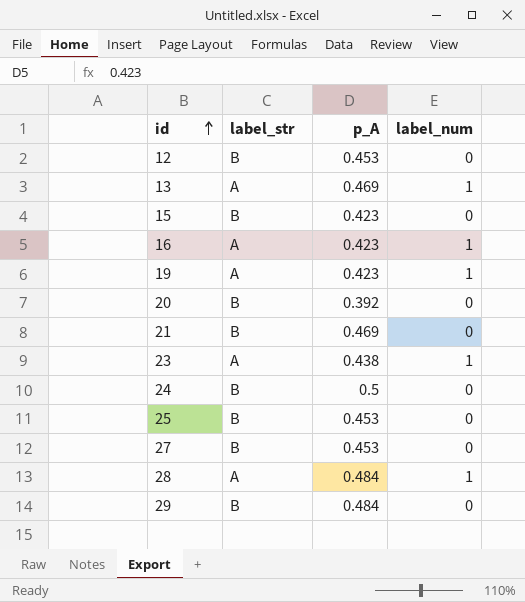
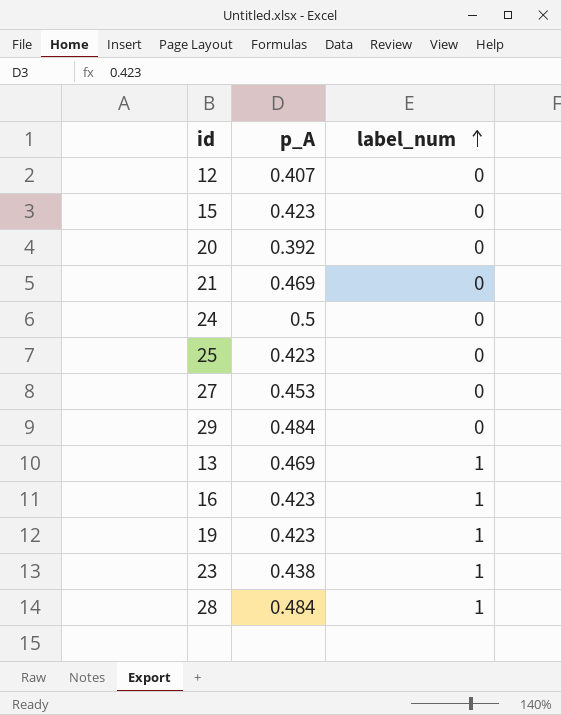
row order: id ascending -> label_num ascending
column label_str | position: 2 -> none
12 | p_A: 0.453 -> 0.407
25 | p_A: 0.453 -> 0.423

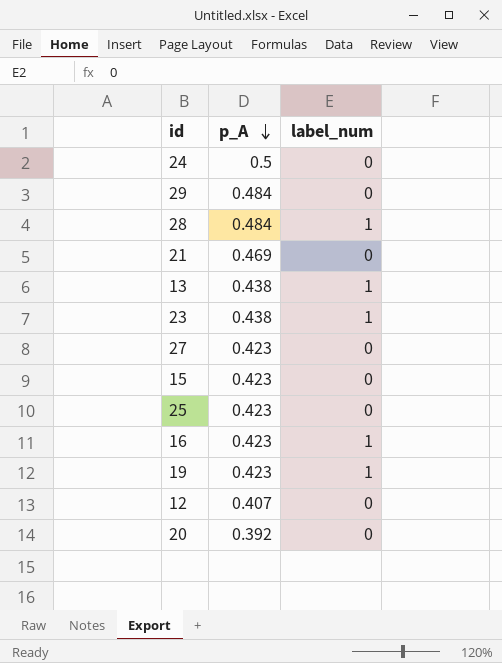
row order: label_num ascending -> p_A descending
13 | p_A: 0.469 -> 0.438
27 | p_A: 0.453 -> 0.423

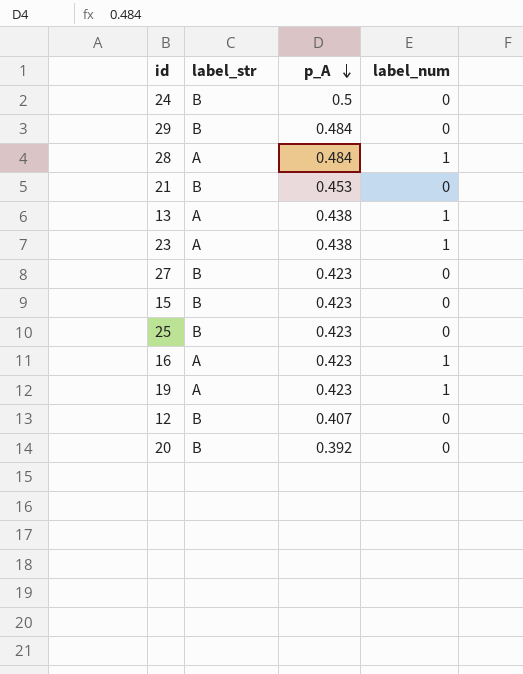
column label_str | position: none -> 2
21 | p_A: 0.469 -> 0.453

